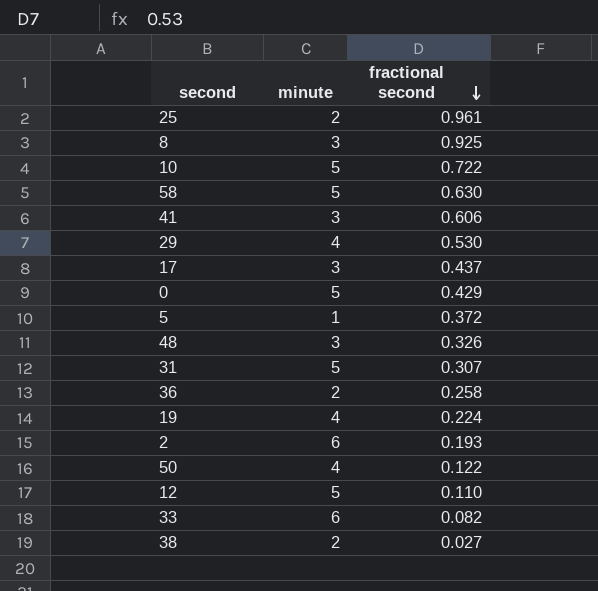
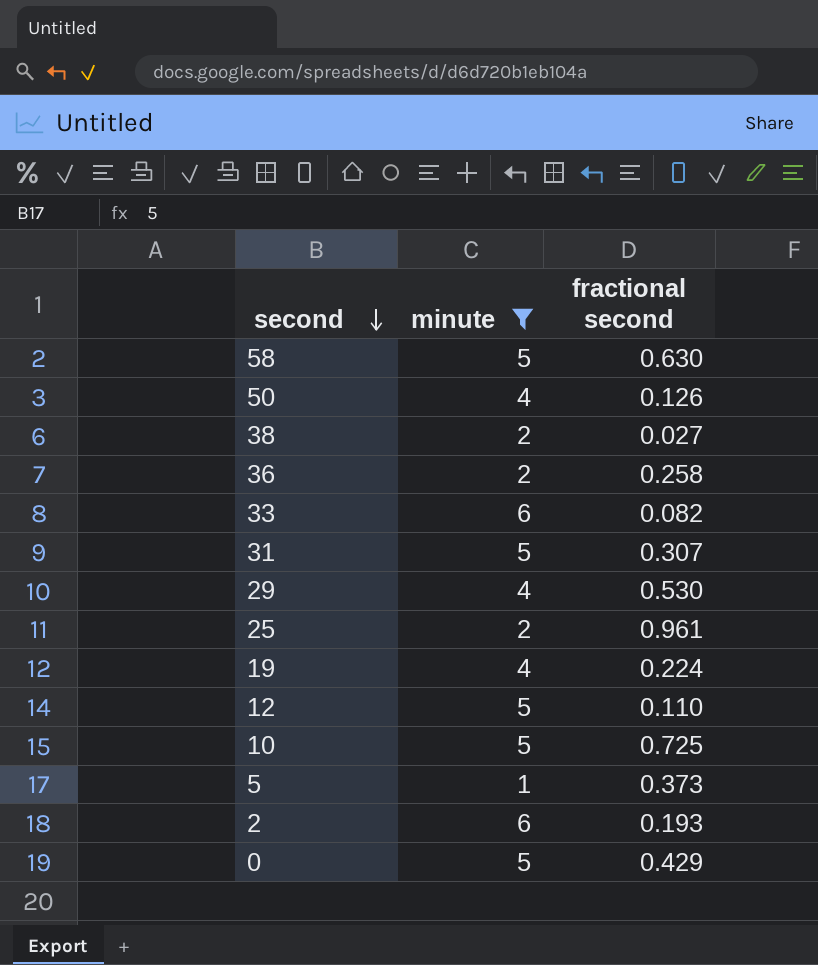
filter: none -> minute != 3
row order: fractional second descending -> second descending
50 | fractional second: 0.122 -> 0.126
10 | fractional second: 0.722 -> 0.725
5 | fractional second: 0.372 -> 0.373

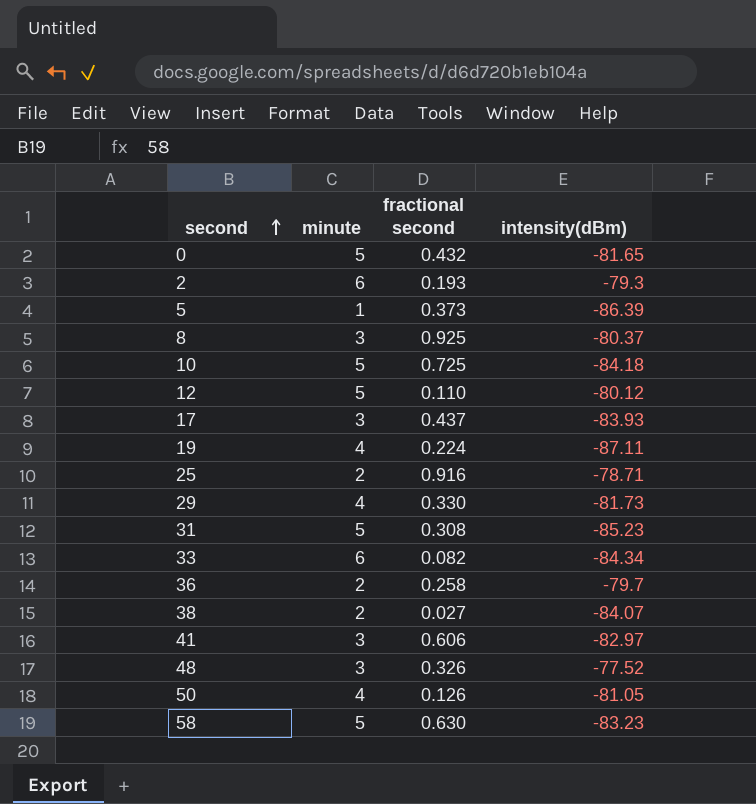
filter: minute != 3 -> none
row order: second descending -> second ascending
column intensity(dBm) | position: none -> 4
0 | fractional second: 0.429 -> 0.432
25 | fractional second: 0.961 -> 0.916
29 | fractional second: 0.530 -> 0.330
31 | fractional second: 0.307 -> 0.308

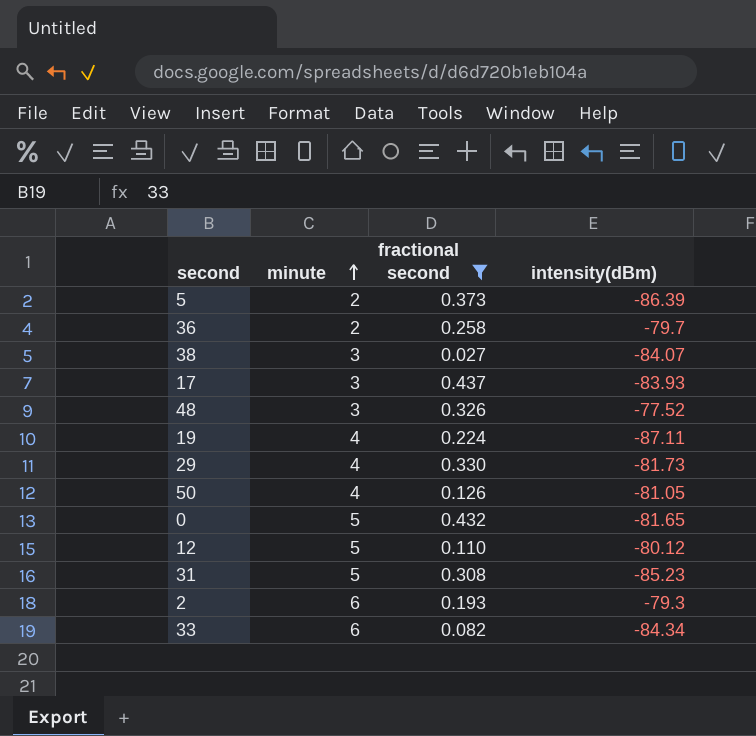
filter: none -> fractional second <= 0.437
row order: second ascending -> minute ascending
5 | minute: 1 -> 2
38 | minute: 2 -> 3

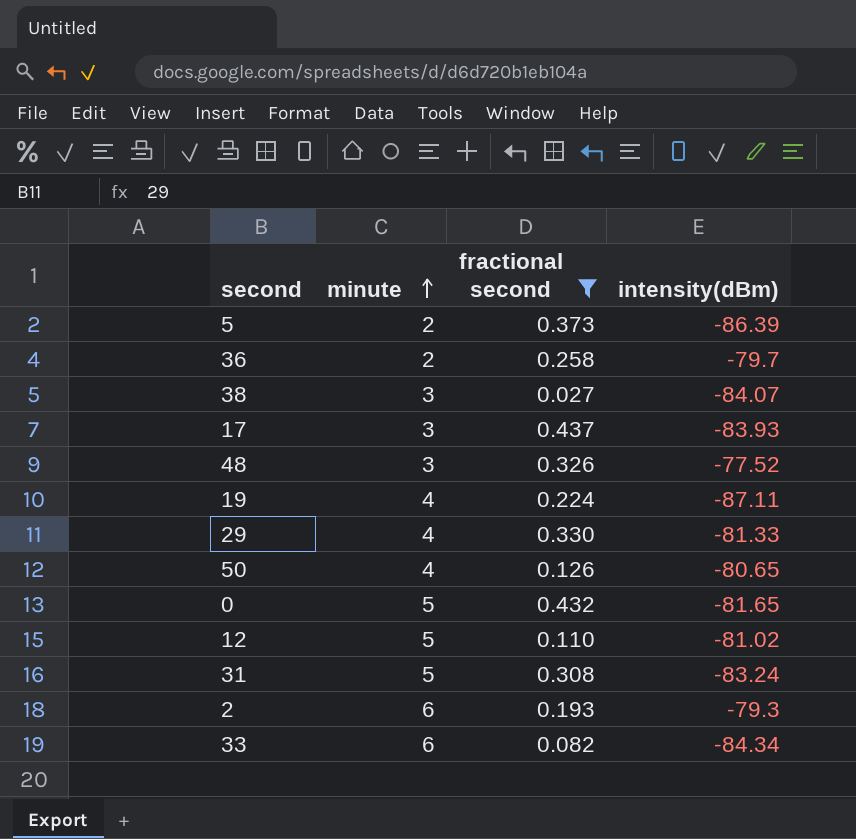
29 | intensity(dBm): -81.73 -> -81.33
50 | intensity(dBm): -81.05 -> -80.65
12 | intensity(dBm): -80.12 -> -81.02
31 | intensity(dBm): -85.23 -> -83.24

